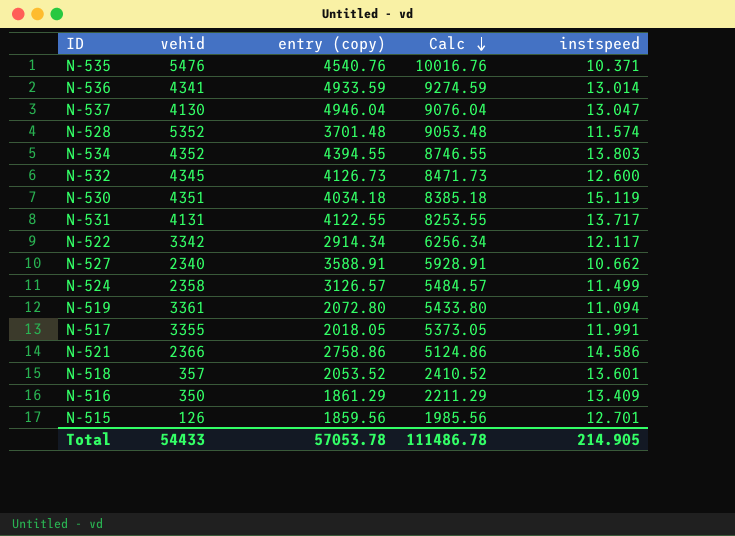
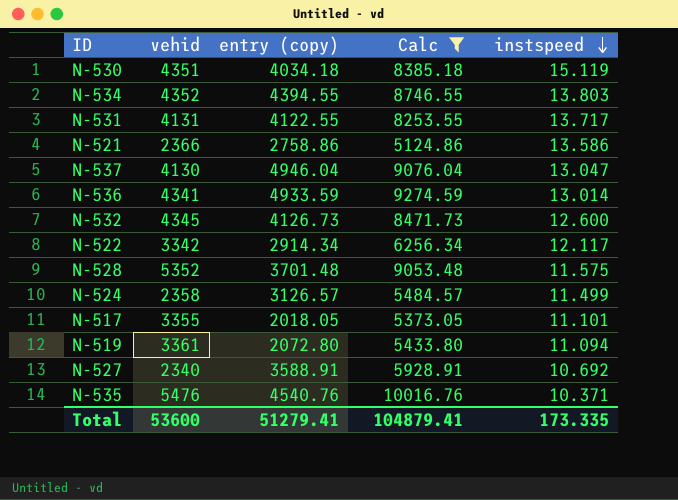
filter: none -> Calc >= 5124.86
row order: Calc descending -> instspeed descending
N-521 | instspeed: 14.586 -> 13.586
N-528 | instspeed: 11.574 -> 11.575
N-517 | instspeed: 11.991 -> 11.101
N-527 | instspeed: 10.662 -> 10.692
Total | vehid: 54433 -> 53600
Total | entry (copy): 57053.78 -> 51279.41
Total | Calc: 111486.78 -> 104879.41
Total | instspeed: 214.905 -> 173.335

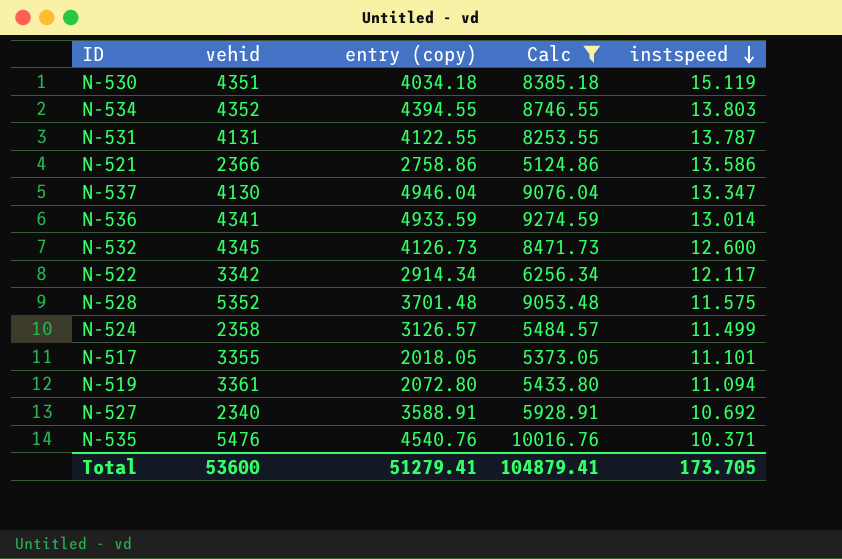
N-531 | instspeed: 13.717 -> 13.787
N-537 | instspeed: 13.047 -> 13.347
Total | instspeed: 173.335 -> 173.705

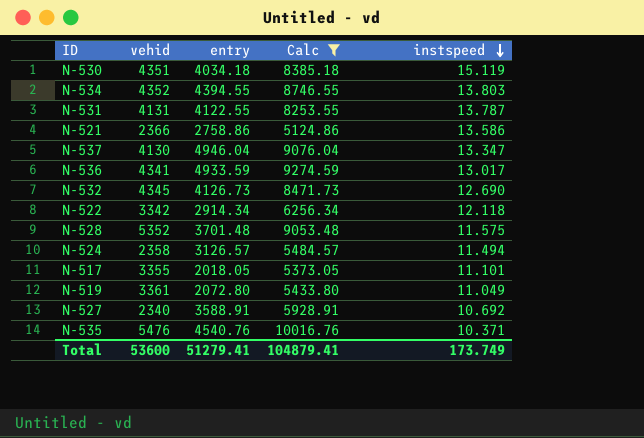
column name: entry (copy) -> entry
N-536 | instspeed: 13.014 -> 13.017
N-532 | instspeed: 12.600 -> 12.690
N-522 | instspeed: 12.117 -> 12.118
N-524 | instspeed: 11.499 -> 11.494
N-519 | instspeed: 11.094 -> 11.049
Total | instspeed: 173.705 -> 173.749

